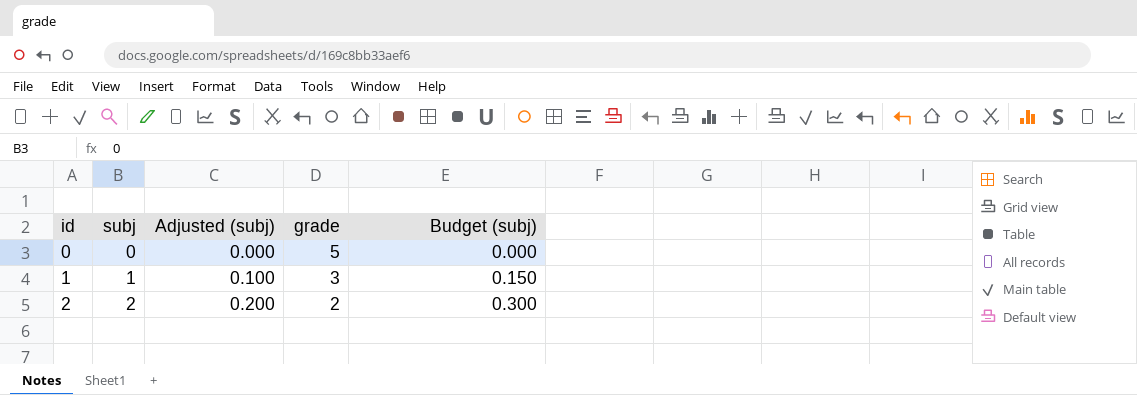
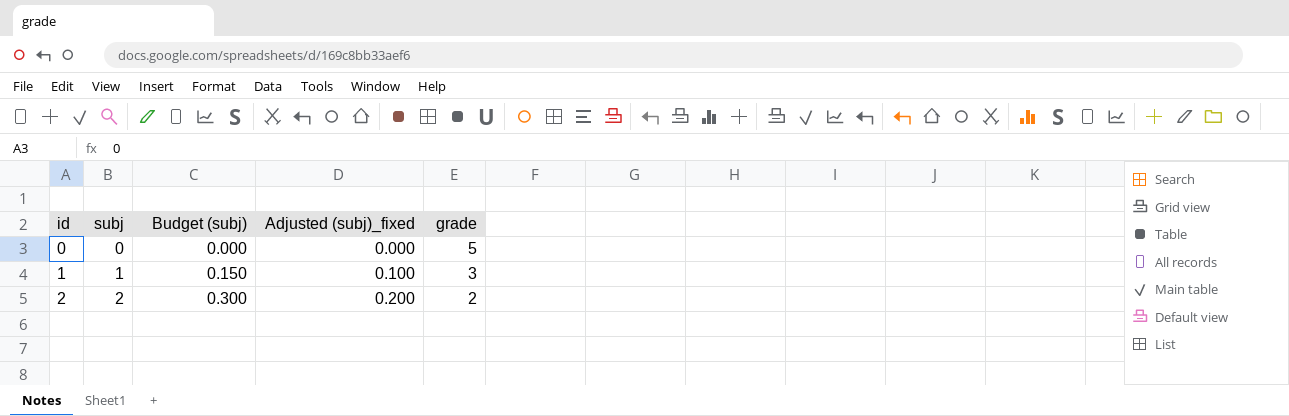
column Budget (subj) | position: 5 -> 3
column name: Adjusted (subj) -> Adjusted (subj)_fixed

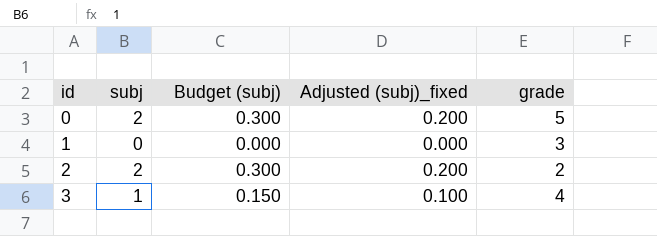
0 | subj: 0 -> 2
0 | Budget (subj): 0.000 -> 0.300
0 | Adjusted (subj)_fixed: 0.000 -> 0.200
1 | subj: 1 -> 0
1 | Budget (subj): 0.150 -> 0.000
1 | Adjusted (subj)_fixed: 0.100 -> 0.000
row 3: none -> 1 | 0.150 | 0.100 | 4

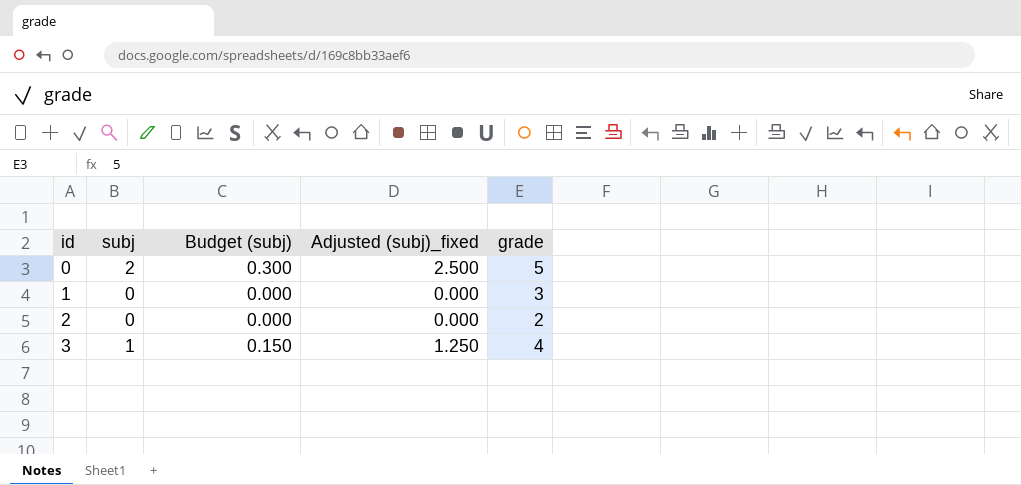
column Adjusted (subj)_fixed | formula: [subj] * 0.1 -> [subj] * 1.25
2 | subj: 2 -> 0
2 | Budget (subj): 0.300 -> 0.000

